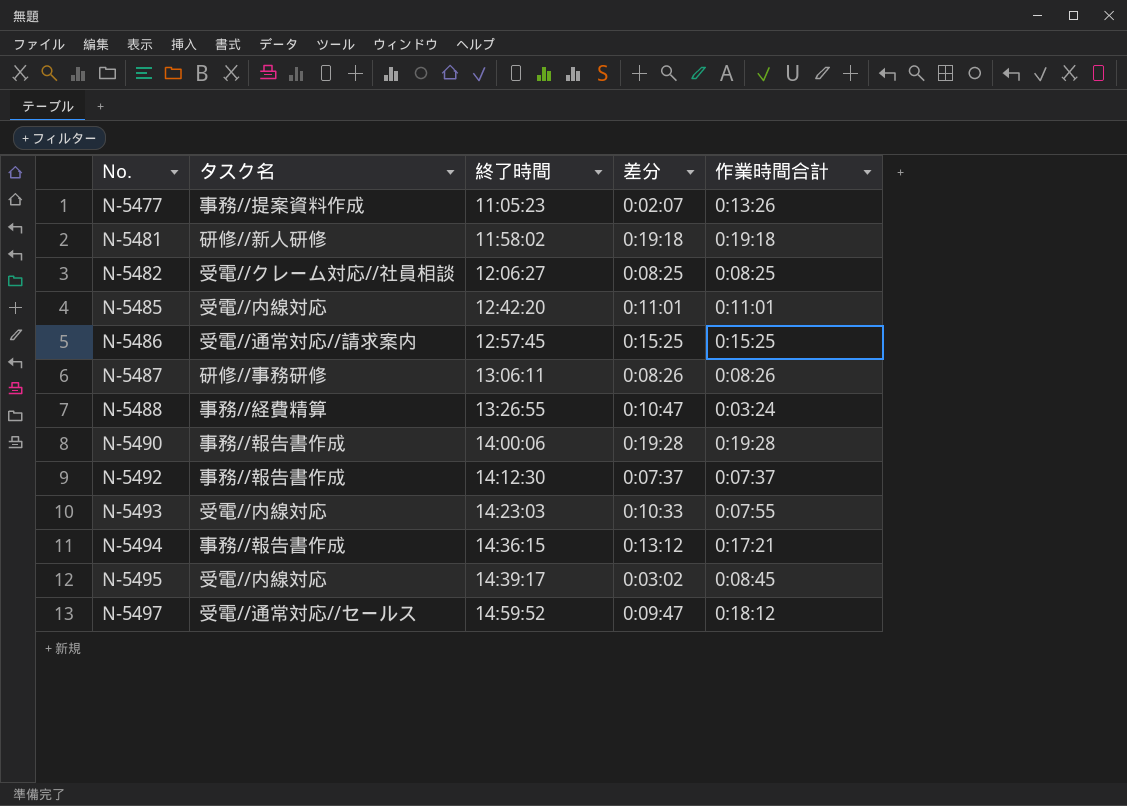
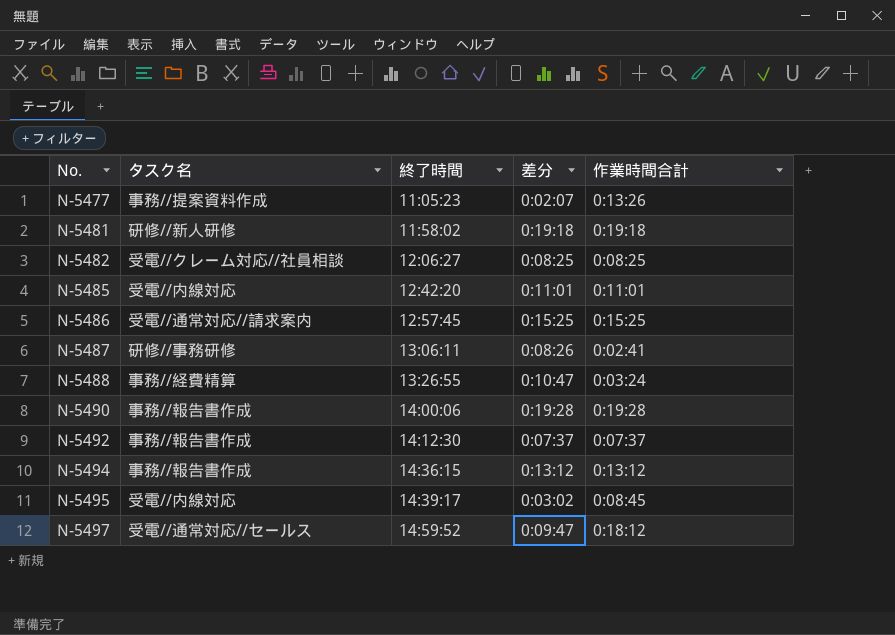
row N-5493: 受電//内線対応 | 14:23:03 | 0:10:33 | 0:07:55 -> none
N-5487 | 作業時間合計: 0:08:26 -> 0:02:41
N-5494 | 作業時間合計: 0:17:21 -> 0:13:12

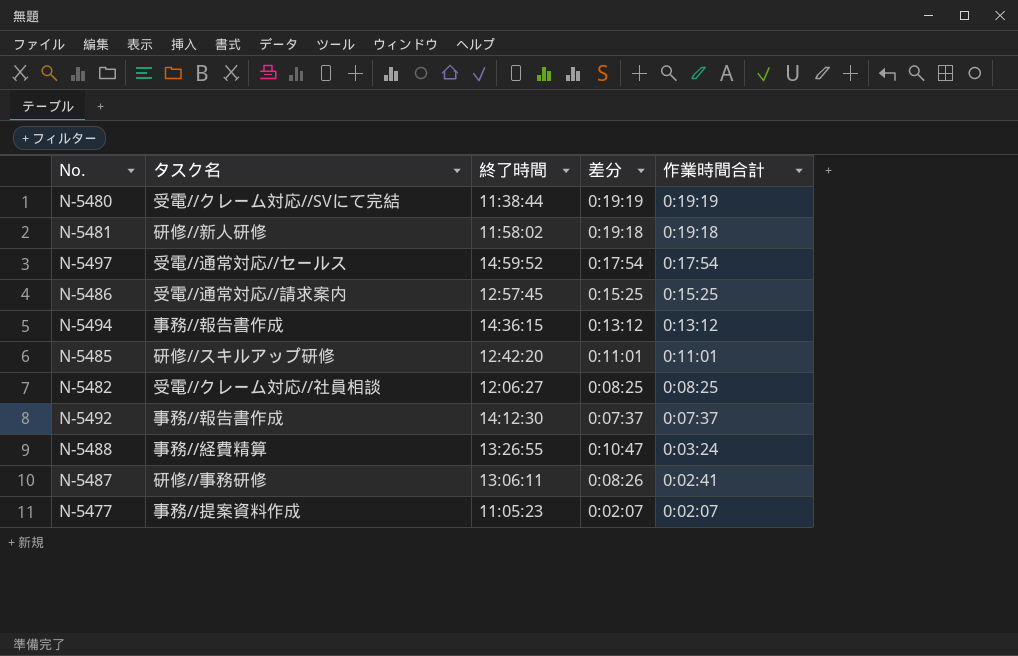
row order: No. ascending -> 作業時間合計 descending
row N-5490: 事務//報告書作成 | 14:00:06 | 0:19:28 | 0:19:28 -> none
row N-5495: 受電//内線対応 | 14:39:17 | 0:03:02 | 0:08:45 -> none
row N-5480: none -> 受電//クレーム対応//SVにて完結 | 11:38:44 | 0:19:19 | 0:19:19
N-5497 | 差分: 0:09:47 -> 0:17:54
N-5497 | 作業時間合計: 0:18:12 -> 0:17:54
N-5485 | タスク名: 受電//内線対応 -> 研修//スキルアップ研修
N-5477 | 作業時間合計: 0:13:26 -> 0:02:07

